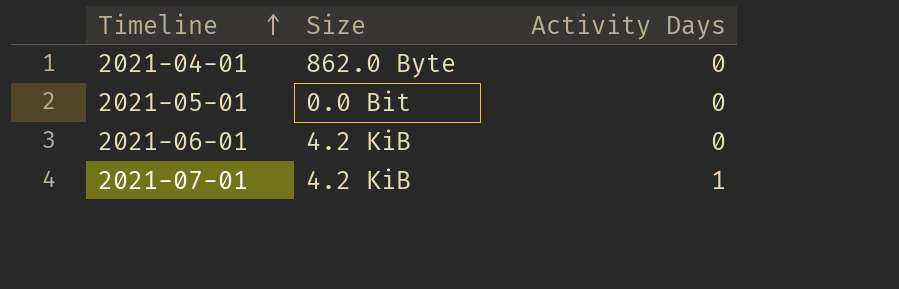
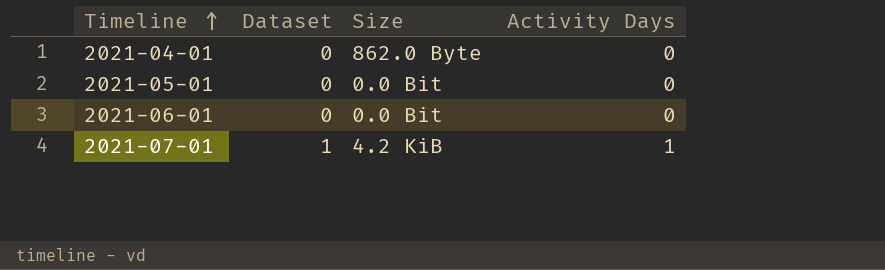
column Dataset | position: none -> 2
2021-06-01 | Size: 4.2 KiB -> 0.0 Bit

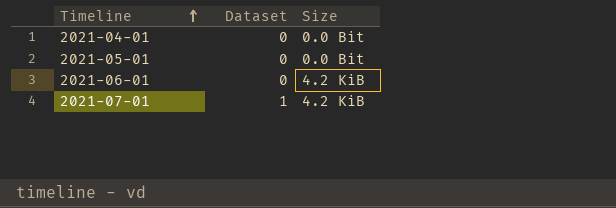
column Activity Days | position: 4 -> none
2021-04-01 | Size: 862.0 Byte -> 0.0 Bit
2021-06-01 | Size: 0.0 Bit -> 4.2 KiB

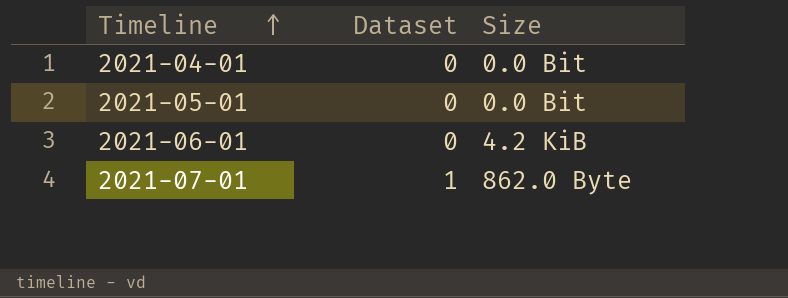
2021-07-01 | Size: 4.2 KiB -> 862.0 Byte

